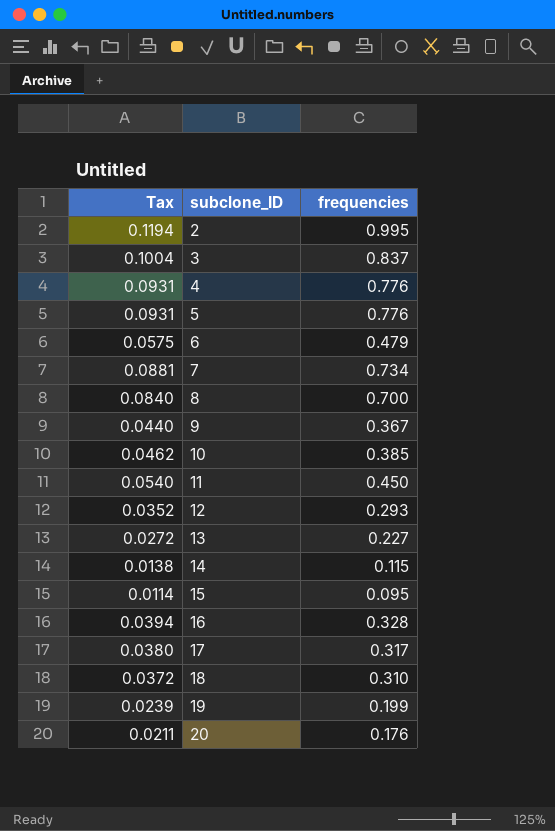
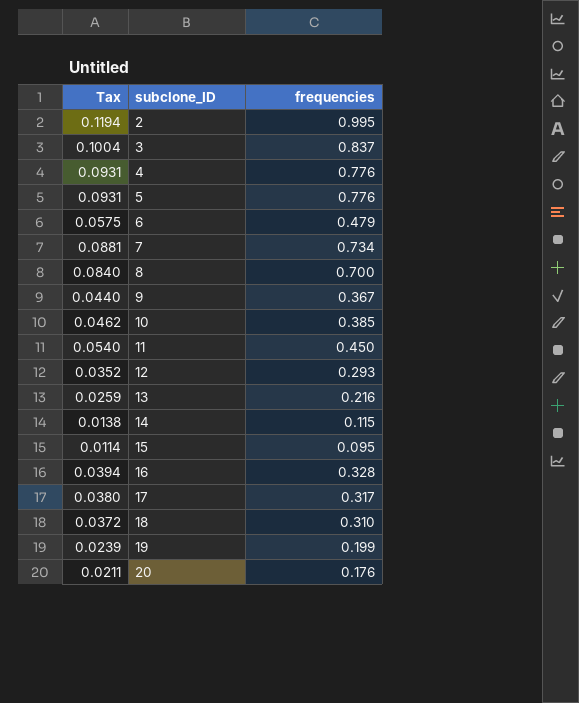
13 | Tax: 0.0272 -> 0.0259
13 | frequencies: 0.227 -> 0.216

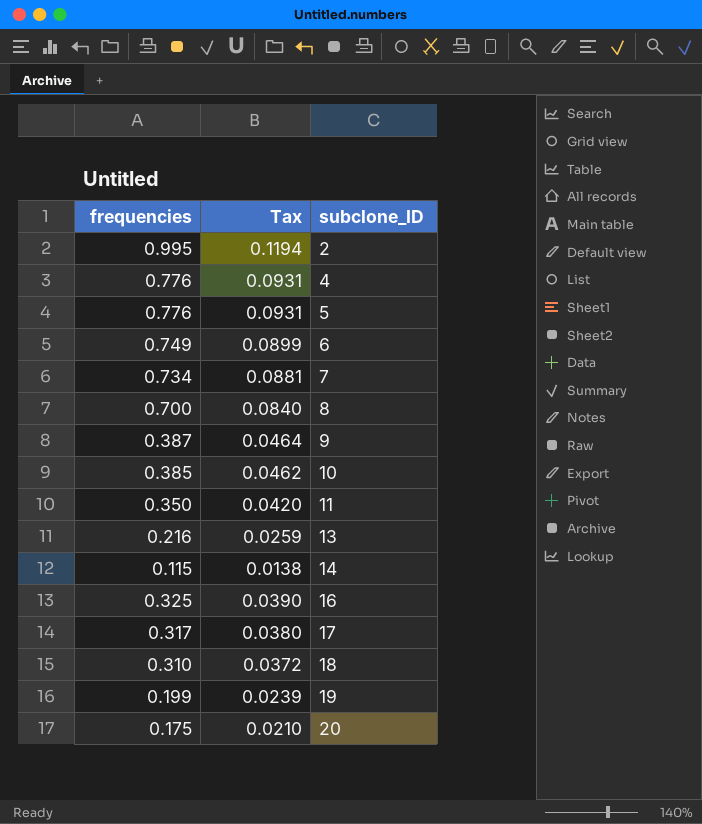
column frequencies | position: 3 -> 1
row 3: 0.1004 | 0.837 -> none
row 12: 0.0352 | 0.293 -> none
row 15: 0.0114 | 0.095 -> none
6 | frequencies: 0.479 -> 0.749
6 | Tax: 0.0575 -> 0.0899
9 | frequencies: 0.367 -> 0.387
9 | Tax: 0.0440 -> 0.0464
11 | frequencies: 0.450 -> 0.350
11 | Tax: 0.0540 -> 0.0420
16 | frequencies: 0.328 -> 0.325
16 | Tax: 0.0394 -> 0.0390
20 | frequencies: 0.176 -> 0.175
20 | Tax: 0.0211 -> 0.0210

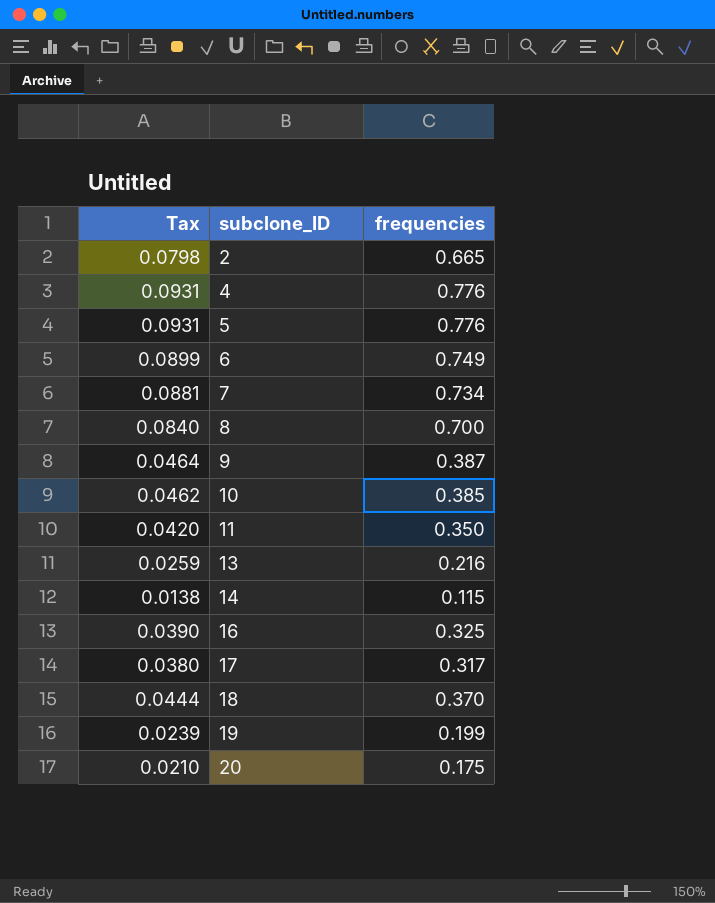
column frequencies | position: 1 -> 3
2 | Tax: 0.1194 -> 0.0798
2 | frequencies: 0.995 -> 0.665
18 | Tax: 0.0372 -> 0.0444
18 | frequencies: 0.310 -> 0.370

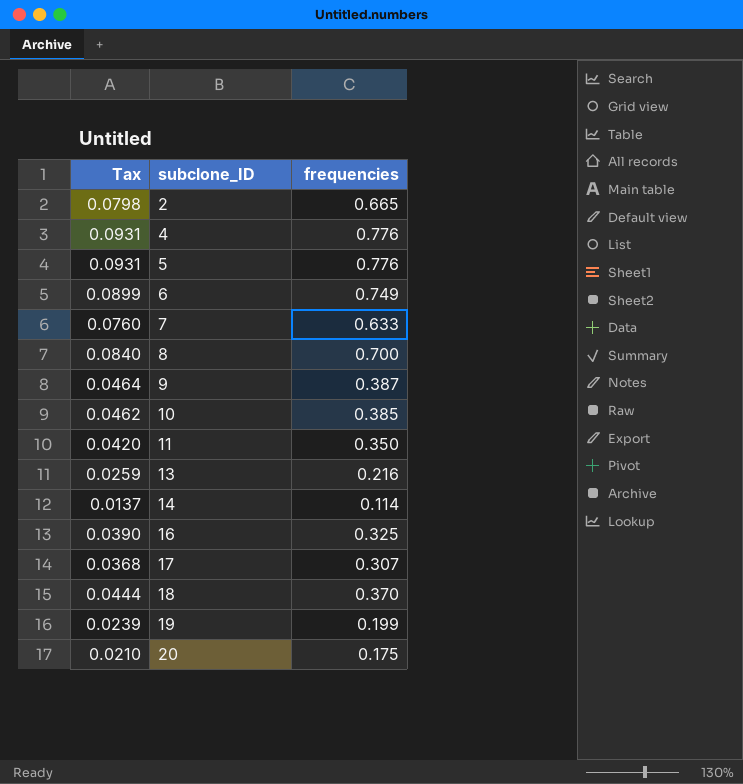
7 | Tax: 0.0881 -> 0.0760
7 | frequencies: 0.734 -> 0.633
14 | Tax: 0.0138 -> 0.0137
14 | frequencies: 0.115 -> 0.114
17 | Tax: 0.0380 -> 0.0368
17 | frequencies: 0.317 -> 0.307

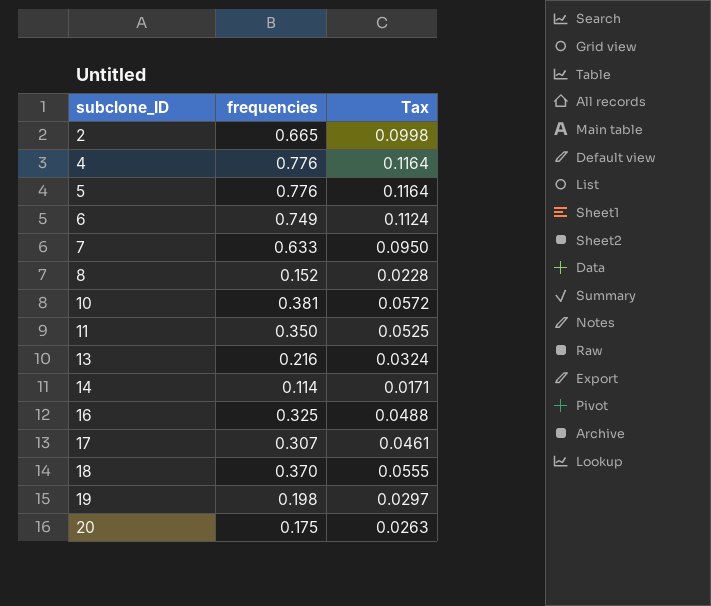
column Tax | formula: [frequencies] * 0.12 -> [frequencies] * 0.15
column Tax | position: 1 -> 3
row 9: 0.0464 | 0.387 -> none
8 | frequencies: 0.700 -> 0.152
10 | frequencies: 0.385 -> 0.381
19 | frequencies: 0.199 -> 0.198

